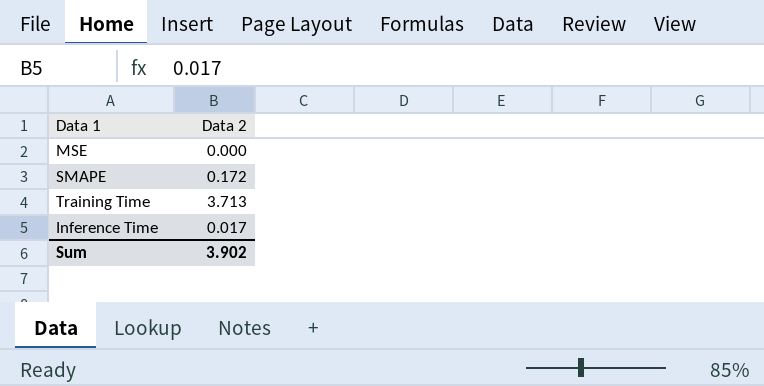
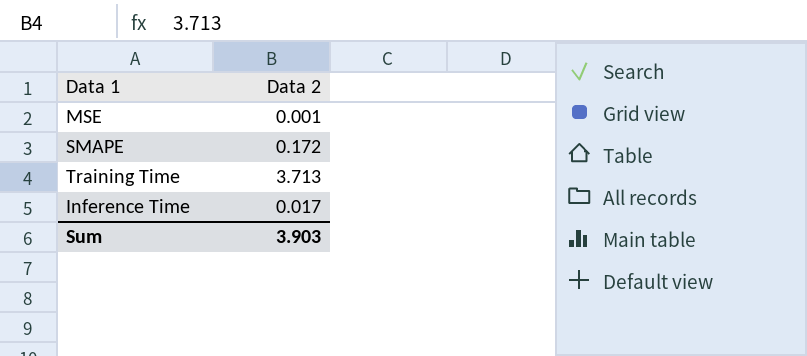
MSE | Data 2: 0.000 -> 0.001
Sum | Data 2: 3.902 -> 3.903

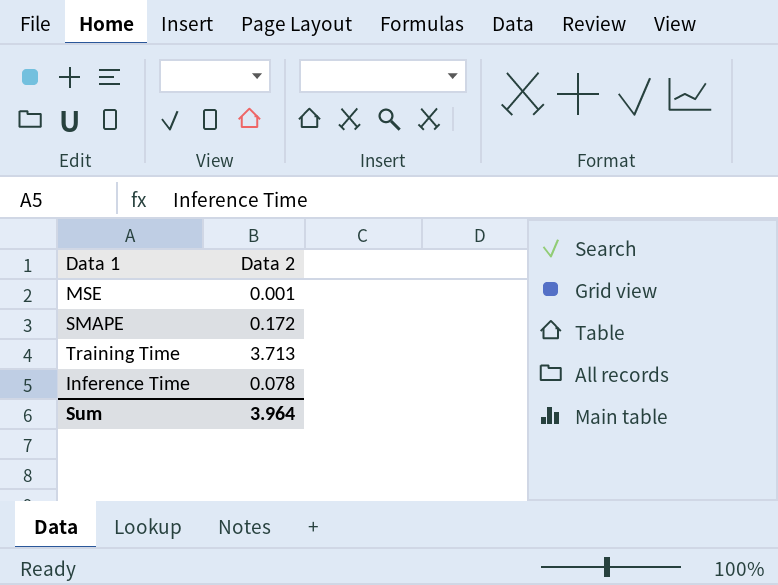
Inference Time | Data 2: 0.017 -> 0.078
Sum | Data 2: 3.903 -> 3.964

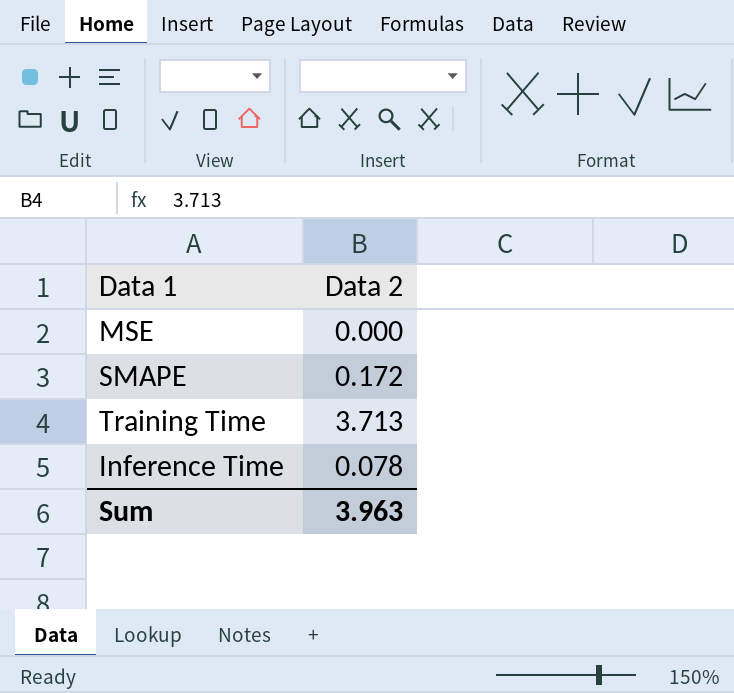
MSE | Data 2: 0.001 -> 0.000
Sum | Data 2: 3.964 -> 3.963

